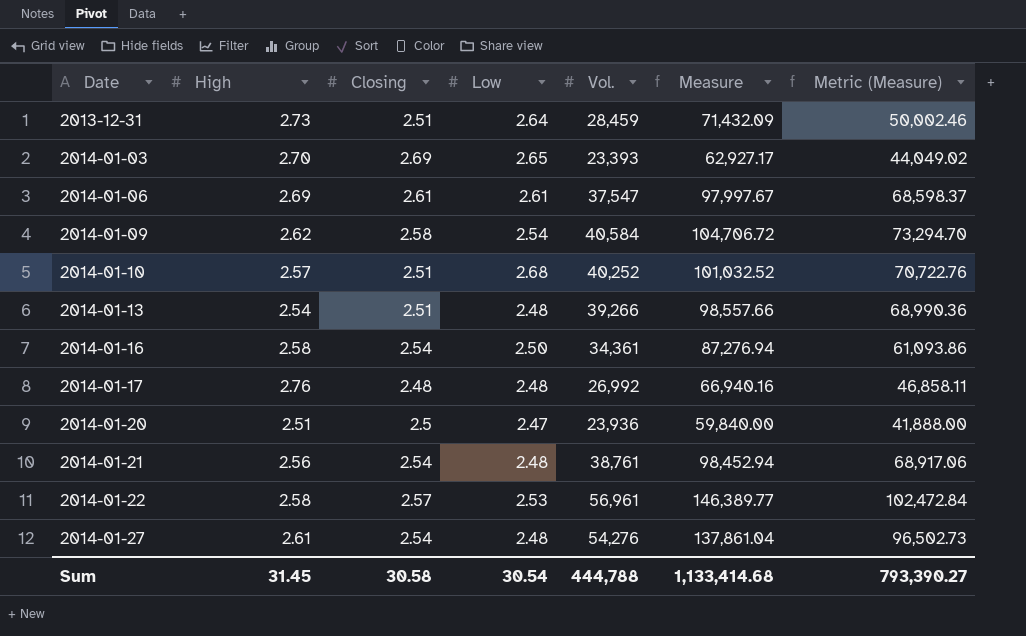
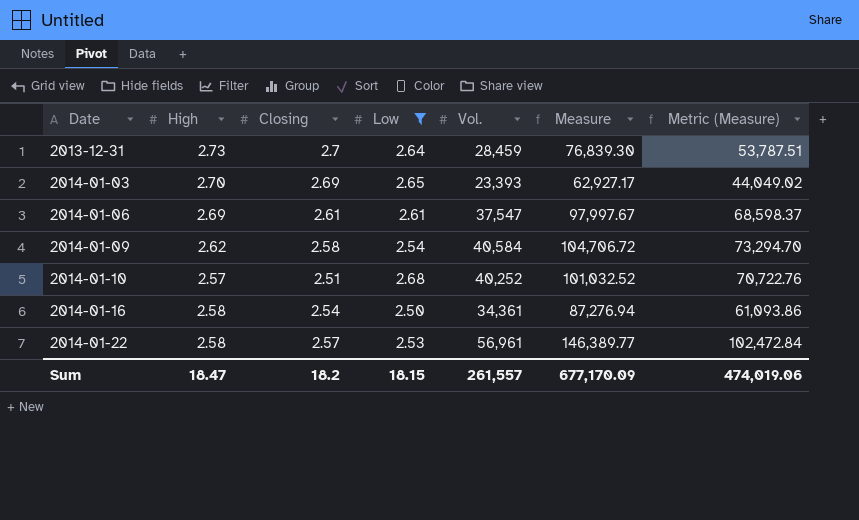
filter: none -> Low >= 2.50
2013-12-31 | Closing: 2.51 -> 2.7
2013-12-31 | Measure: 71,432.09 -> 76,839.30
2013-12-31 | Metric (Measure): 50,002.46 -> 53,787.51
Sum | High: 31.45 -> 18.47
Sum | Closing: 30.58 -> 18.2
Sum | Low: 30.54 -> 18.15
Sum | Vol.: 444,788 -> 261,557
Sum | Measure: 1,133,414.68 -> 677,170.09
Sum | Metric (Measure): 793,390.27 -> 474,019.06

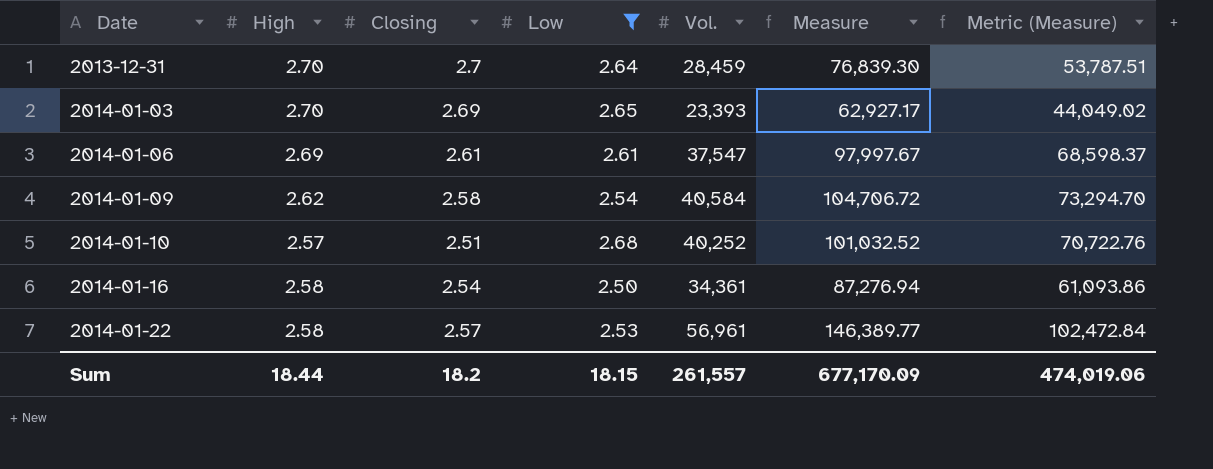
2013-12-31 | High: 2.73 -> 2.70
Sum | High: 18.47 -> 18.44

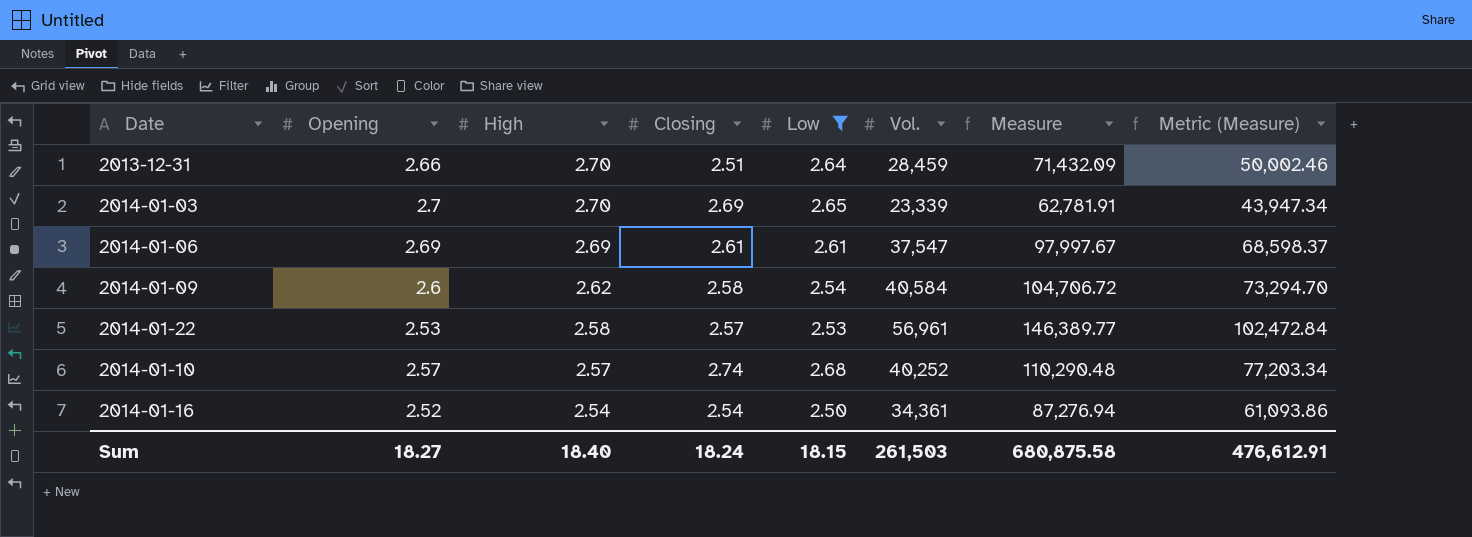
row order: Date ascending -> High descending
column Opening | position: none -> 2
2013-12-31 | Closing: 2.7 -> 2.51
2013-12-31 | Measure: 76,839.30 -> 71,432.09
2013-12-31 | Metric (Measure): 53,787.51 -> 50,002.46
2014-01-03 | Vol.: 23,393 -> 23,339
2014-01-03 | Measure: 62,927.17 -> 62,781.91
2014-01-03 | Metric (Measure): 44,049.02 -> 43,947.34
2014-01-10 | Closing: 2.51 -> 2.74
2014-01-10 | Measure: 101,032.52 -> 110,290.48
2014-01-10 | Metric (Measure): 70,722.76 -> 77,203.34
2014-01-16 | High: 2.58 -> 2.54
Sum | High: 18.44 -> 18.40
Sum | Closing: 18.2 -> 18.24
Sum | Vol.: 261,557 -> 261,503
Sum | Measure: 677,170.09 -> 680,875.58
Sum | Metric (Measure): 474,019.06 -> 476,612.91

